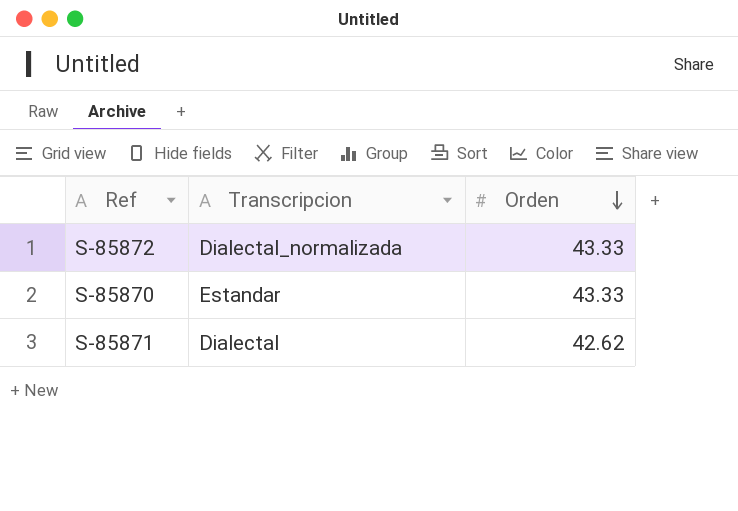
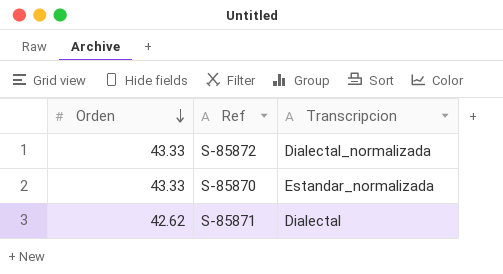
column Orden | position: 3 -> 1
S-85870 | Transcripcion: Estandar -> Estandar_normalizada

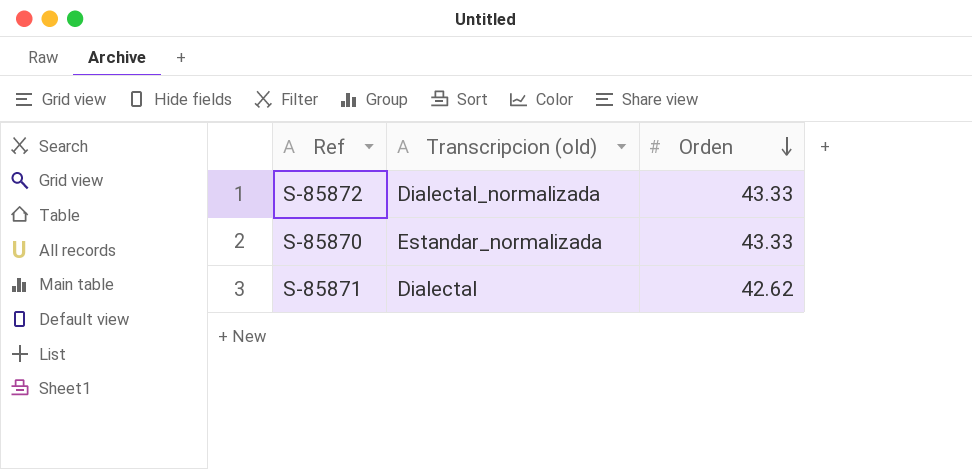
column name: Transcripcion -> Transcripcion (old)
column Orden | position: 1 -> 3

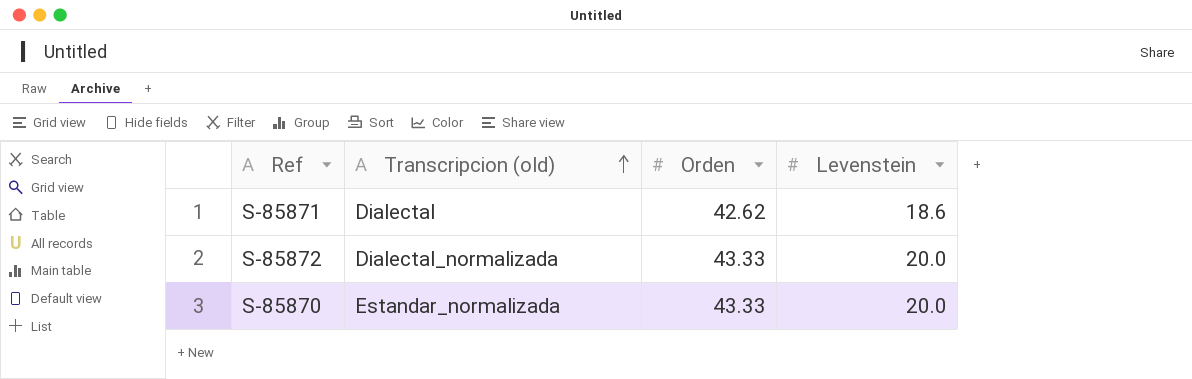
row order: Orden descending -> Transcripcion (old) ascending
column Levenstein | position: none -> 4

